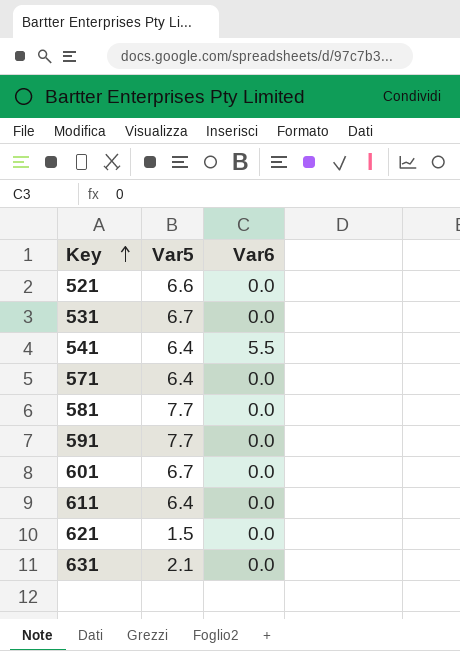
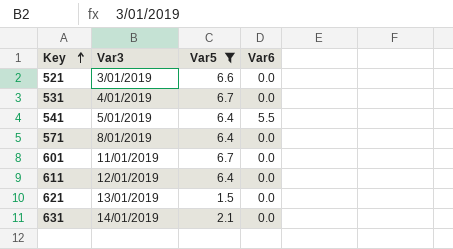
filter: none -> Var5 != 7.7
column Var3 | position: none -> 2

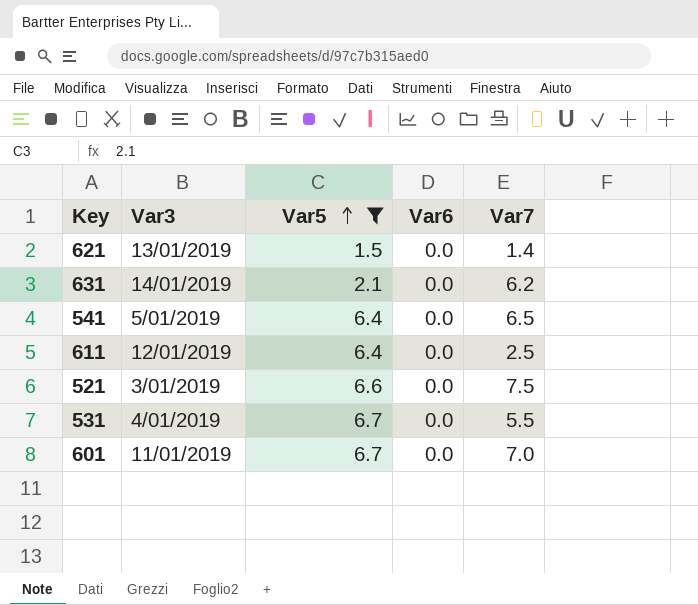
row order: Key ascending -> Var5 ascending
column Var7 | position: none -> 5
row 571: 8/01/2019 | 6.4 | 0.0 -> none
541 | Var6: 5.5 -> 0.0

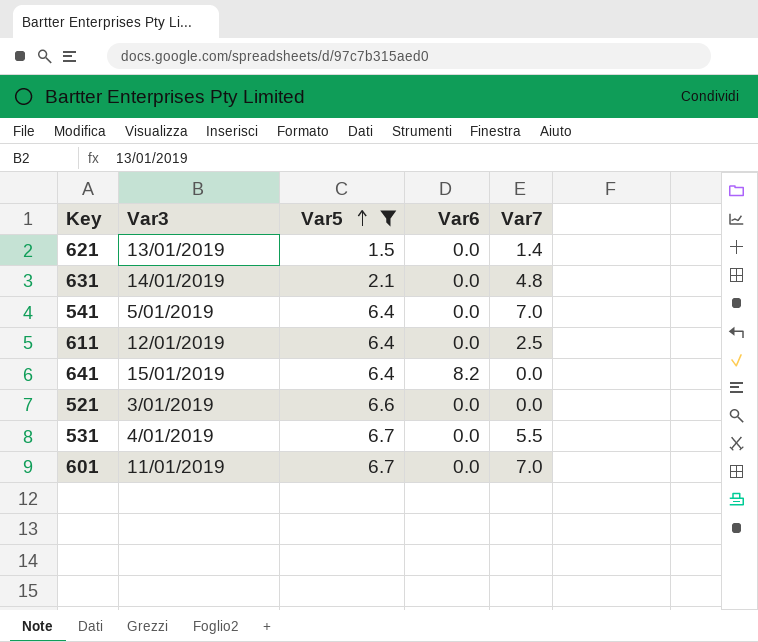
631 | Var7: 6.2 -> 4.8
541 | Var7: 6.5 -> 7.0
row 641: none -> 15/01/2019 | 6.4 | 8.2 | 0.0
521 | Var7: 7.5 -> 0.0

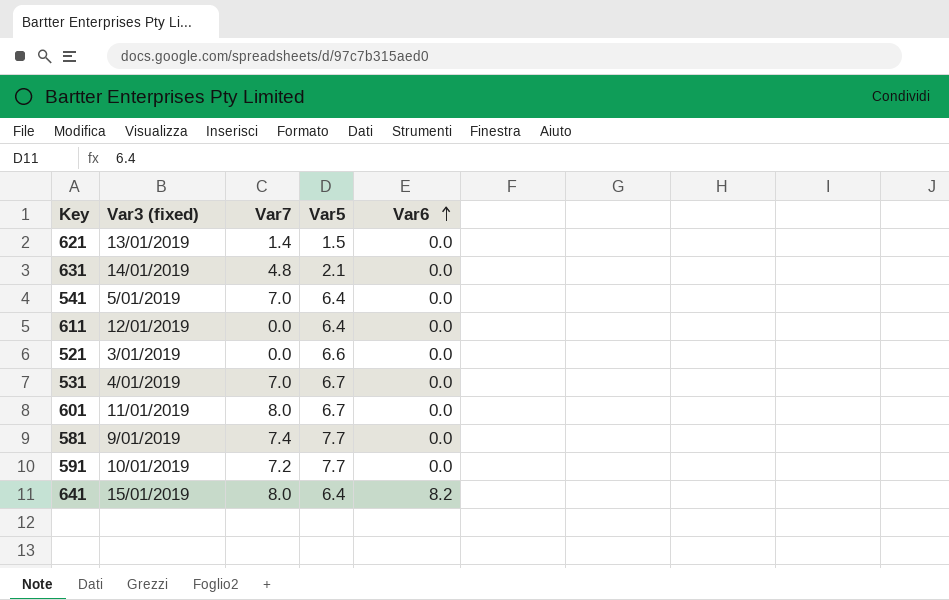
filter: Var5 != 7.7 -> none
row order: Var5 ascending -> Var6 ascending
column name: Var3 -> Var3 (fixed)
column Var7 | position: 5 -> 3
611 | Var7: 2.5 -> 0.0
531 | Var7: 5.5 -> 7.0
601 | Var7: 7.0 -> 8.0
641 | Var7: 0.0 -> 8.0

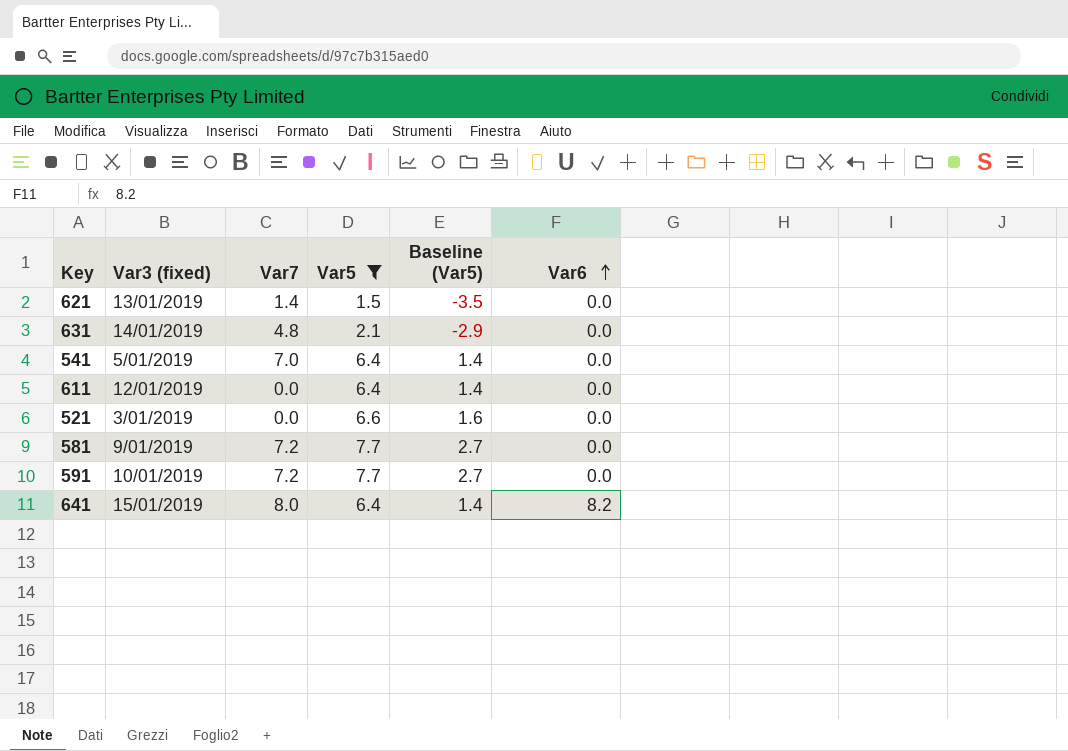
filter: none -> Var5 != 6.7
column Baseline (Var5) | formula: none -> [Var5] - 5
581 | Var7: 7.4 -> 7.2

